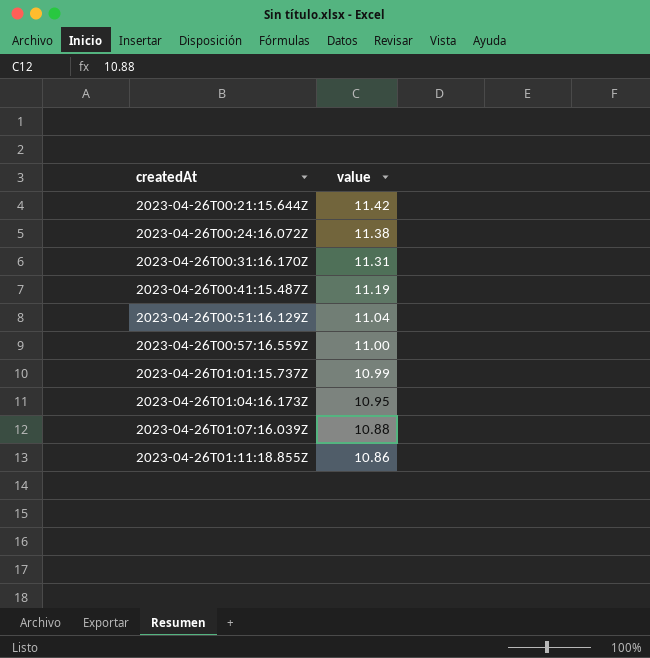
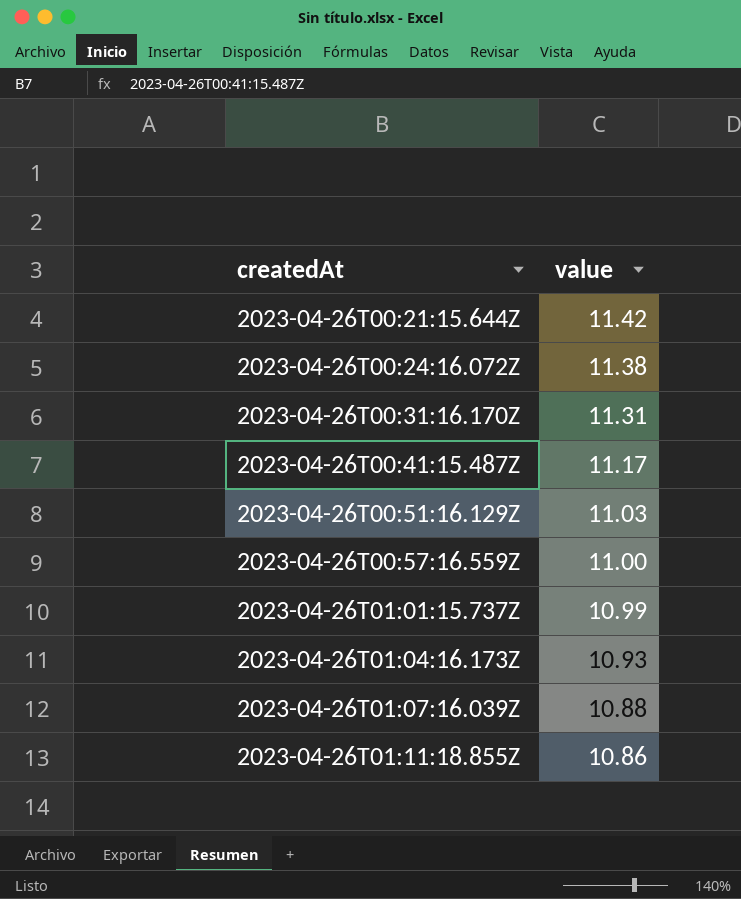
2023-04-26T00:41:15.487Z | value: 11.19 -> 11.17
2023-04-26T00:51:16.129Z | value: 11.04 -> 11.03
2023-04-26T01:04:16.173Z | value: 10.95 -> 10.93

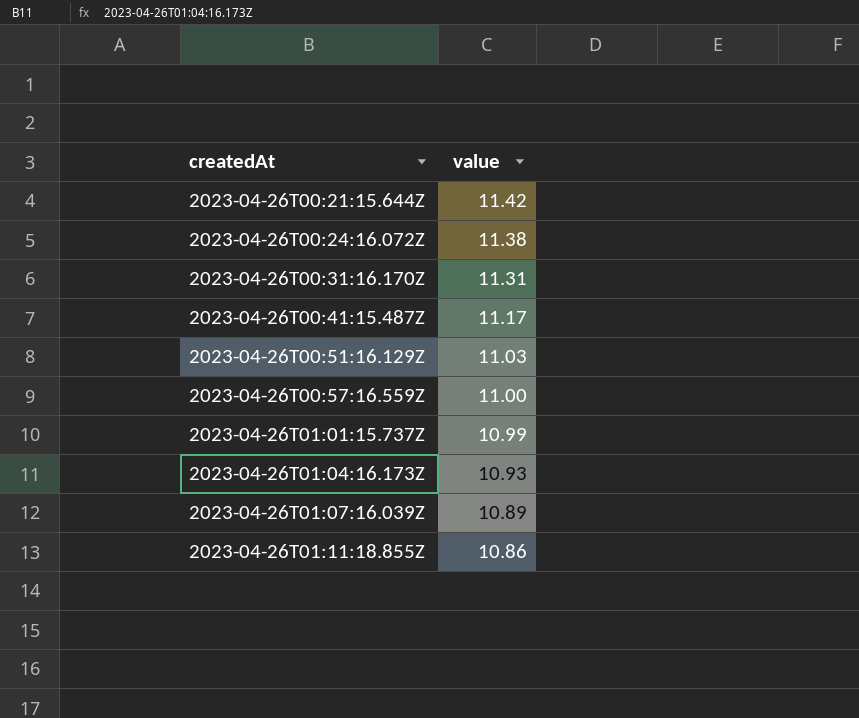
2023-04-26T01:07:16.039Z | value: 10.88 -> 10.89

